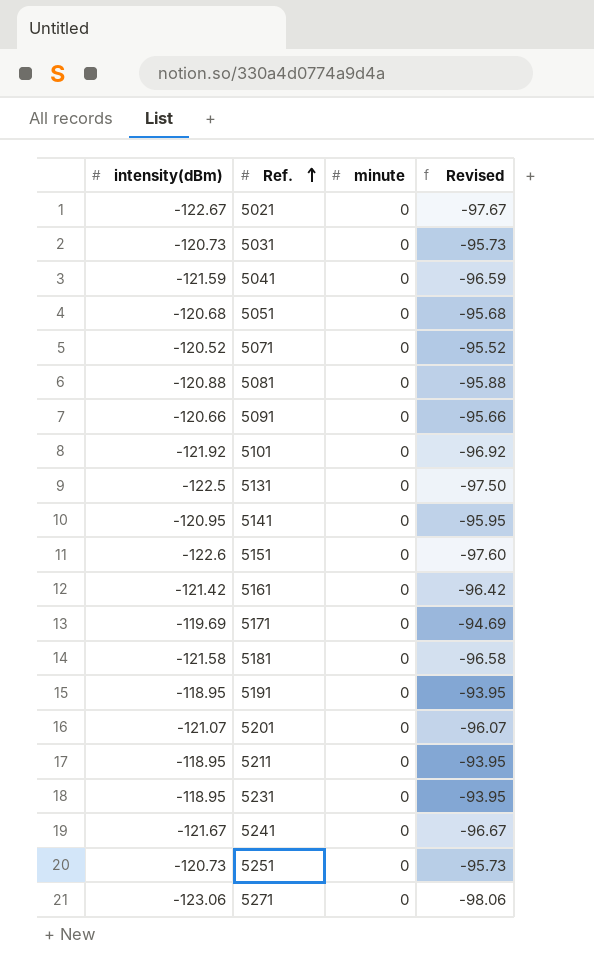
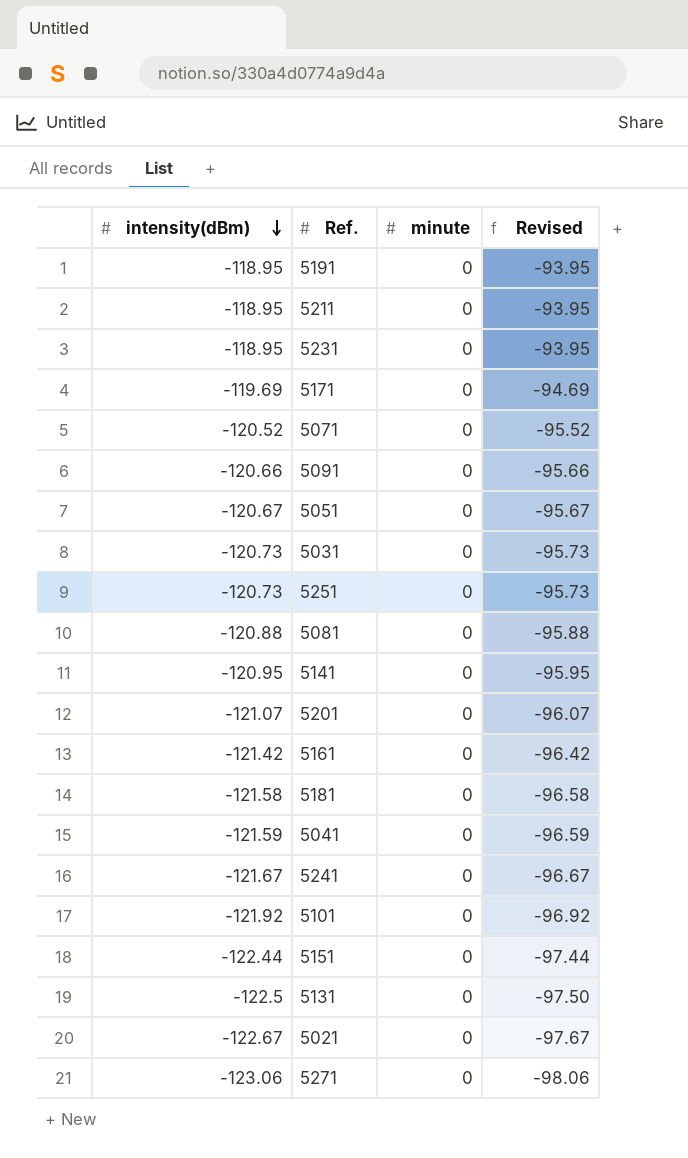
row order: Ref. ascending -> intensity(dBm) descending
5051 | intensity(dBm): -120.68 -> -120.67
5051 | Revised: -95.68 -> -95.67
5151 | intensity(dBm): -122.6 -> -122.44
5151 | Revised: -97.60 -> -97.44

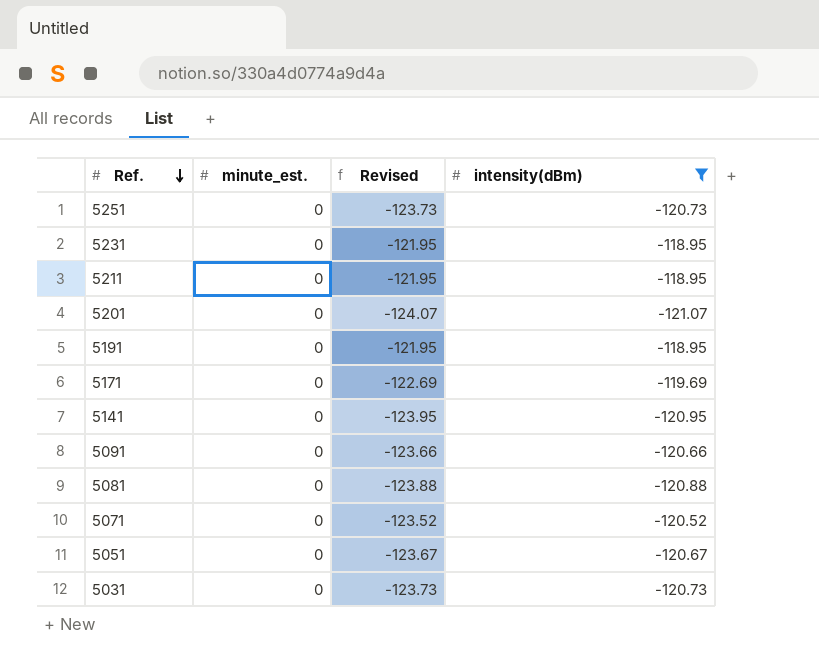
filter: none -> intensity(dBm) >= -121.07
row order: intensity(dBm) descending -> Ref. descending
column name: minute -> minute_est.
column Revised | formula: [intensity(dBm)] + 25 -> [intensity(dBm)] - 3
column intensity(dBm) | position: 1 -> 4

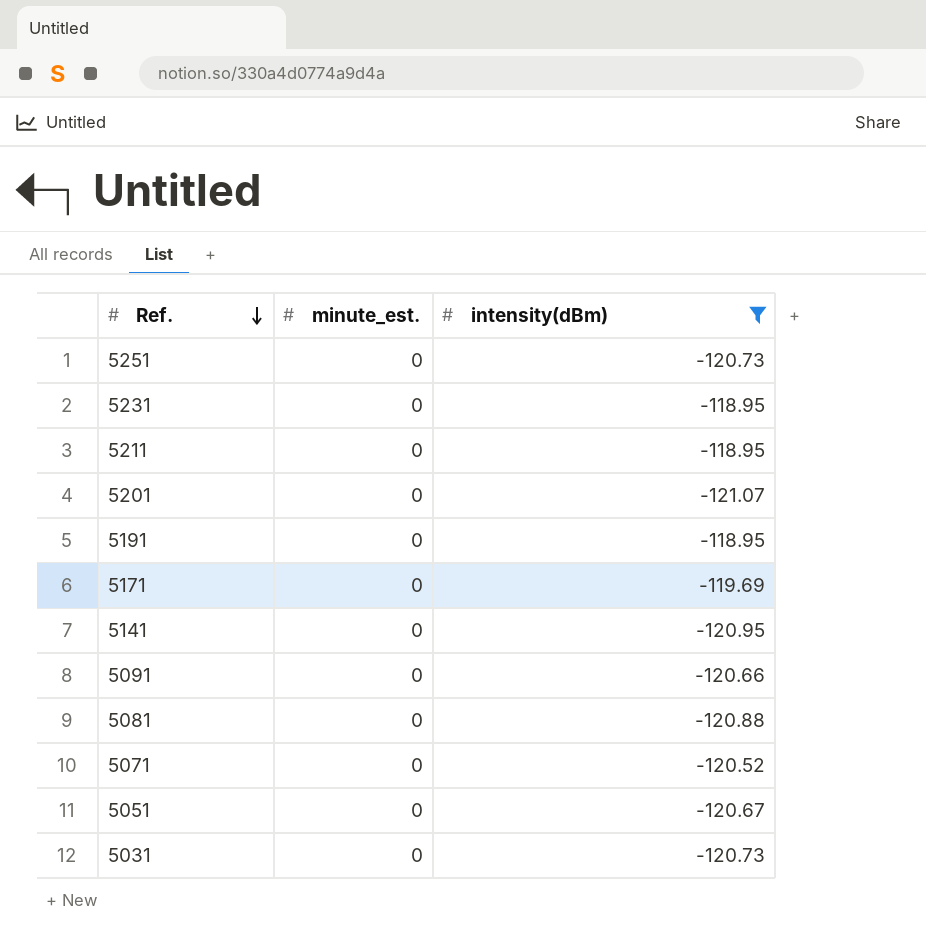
column Revised | formula: [intensity(dBm)] - 3 -> none

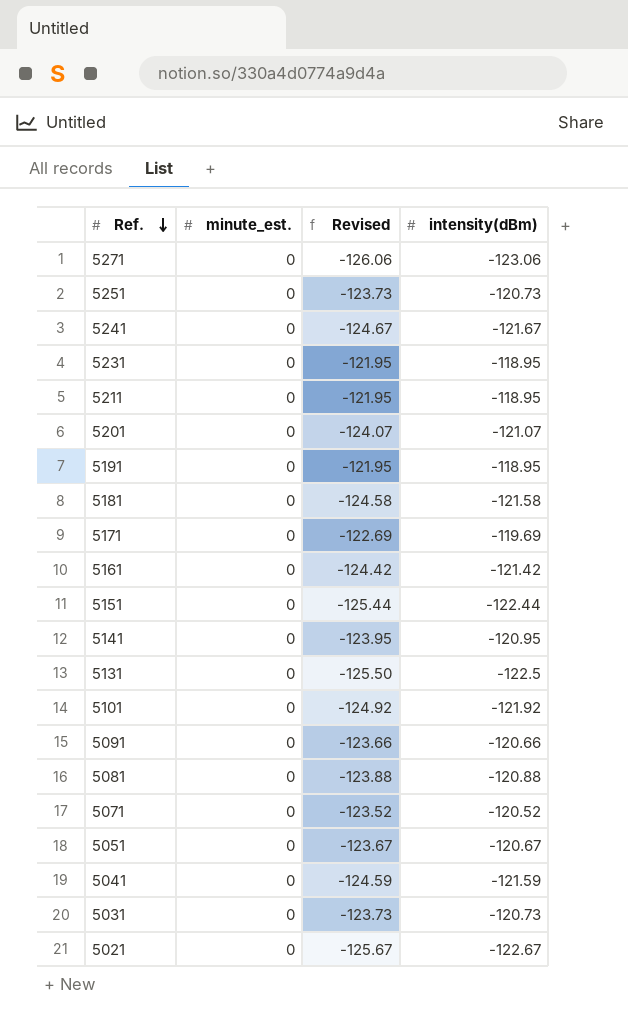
filter: intensity(dBm) >= -121.07 -> none
column Revised | formula: none -> [intensity(dBm)] - 3

